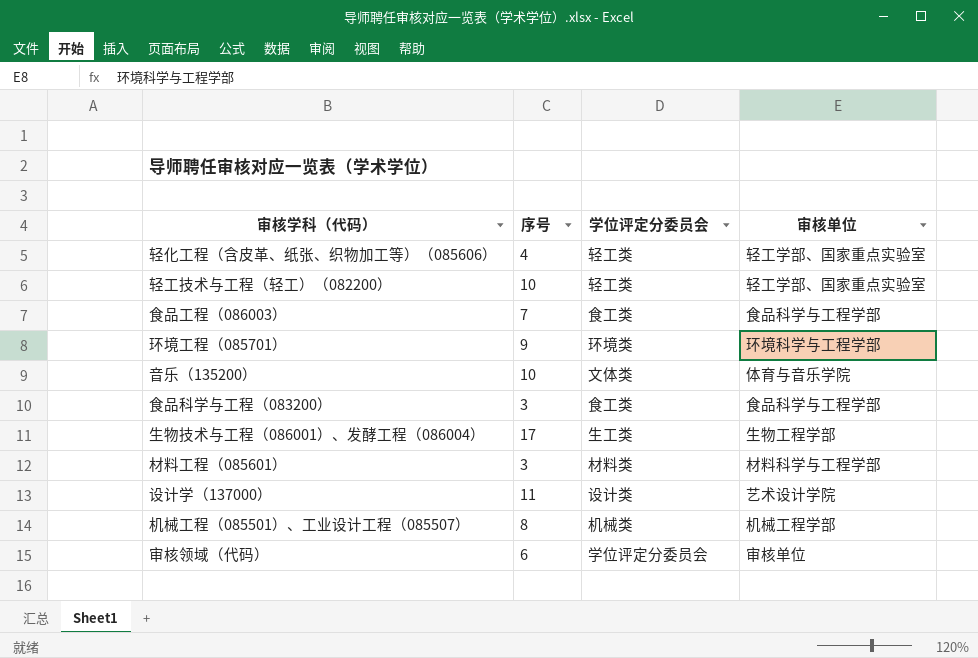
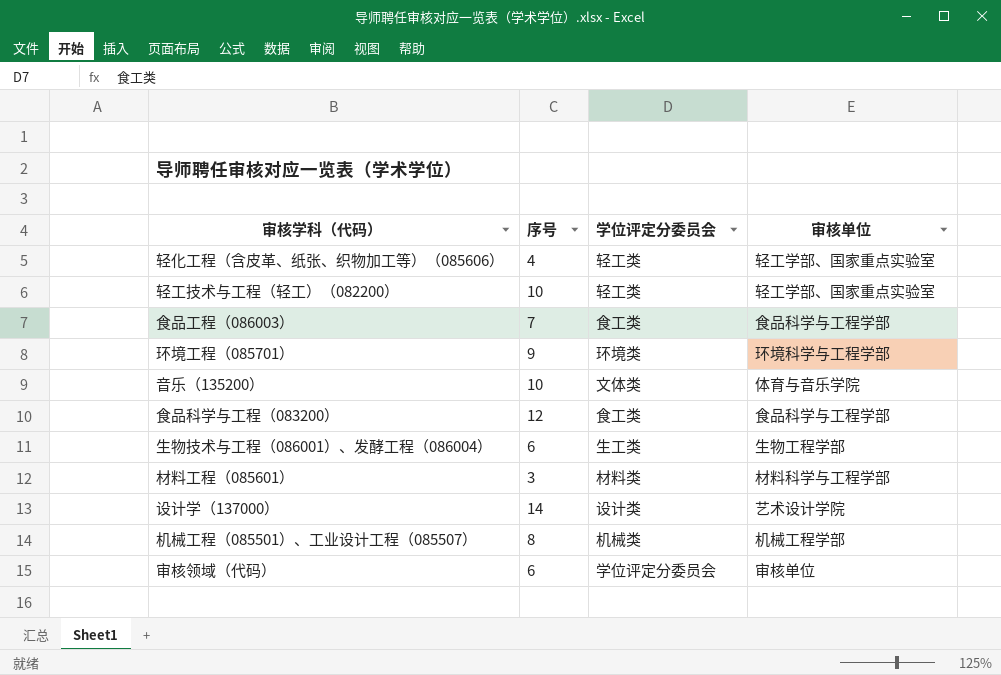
食品科学与工程（083200） | 序号: 3 -> 12
生物技术与工程（086001）、发酵工程（086004） | 序号: 17 -> 6
设计学（137000） | 序号: 11 -> 14

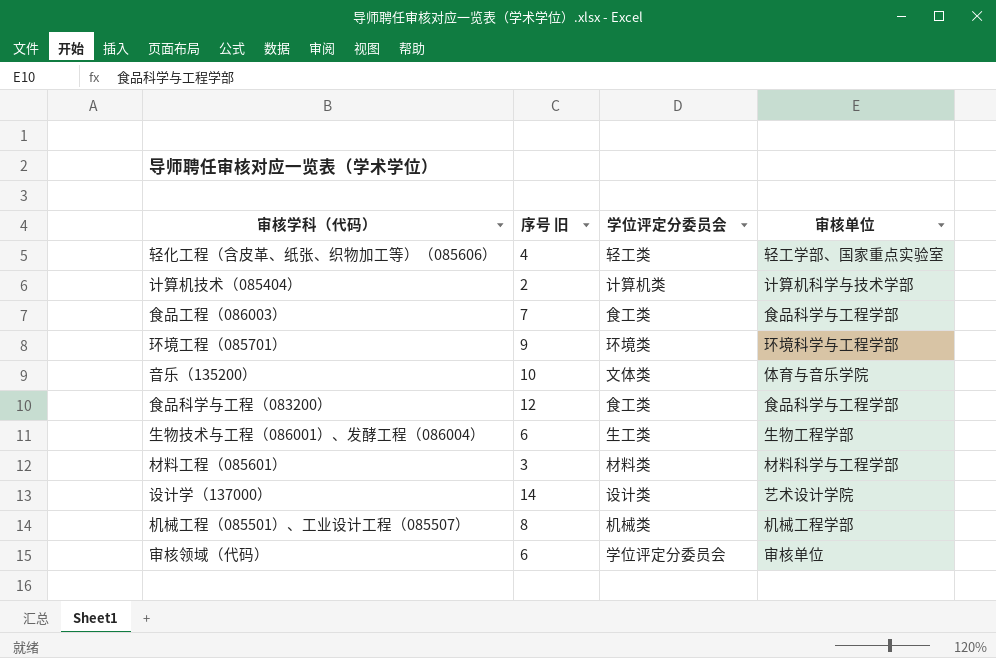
column name: 序号 -> 序号 旧
row 轻工技术与工程（轻工）（082200）: 10 | 轻工类 | 轻工学部、国家重点实验室 -> none
row 计算机技术（085404）: none -> 2 | 计算机类 | 计算机科学与技术学部

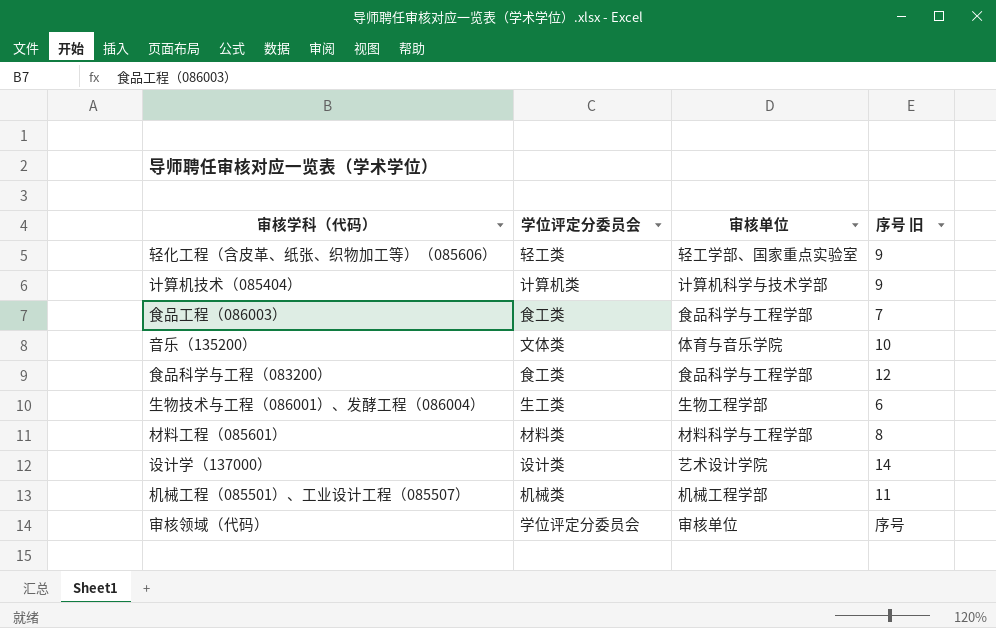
column 序号 旧 | position: 2 -> 4
row 环境工程（085701）: 9 | 环境类 | 环境科学与工程学部 -> none
轻化工程（含皮革、纸张、织物加工等）（085606） | 序号 旧: 4 -> 9
计算机技术（085404） | 序号 旧: 2 -> 9
材料工程（085601） | 序号 旧: 3 -> 8
机械工程（085501）、工业设计工程（085507） | 序号 旧: 8 -> 11
审核领域（代码） | 序号 旧: 6 -> 序号

